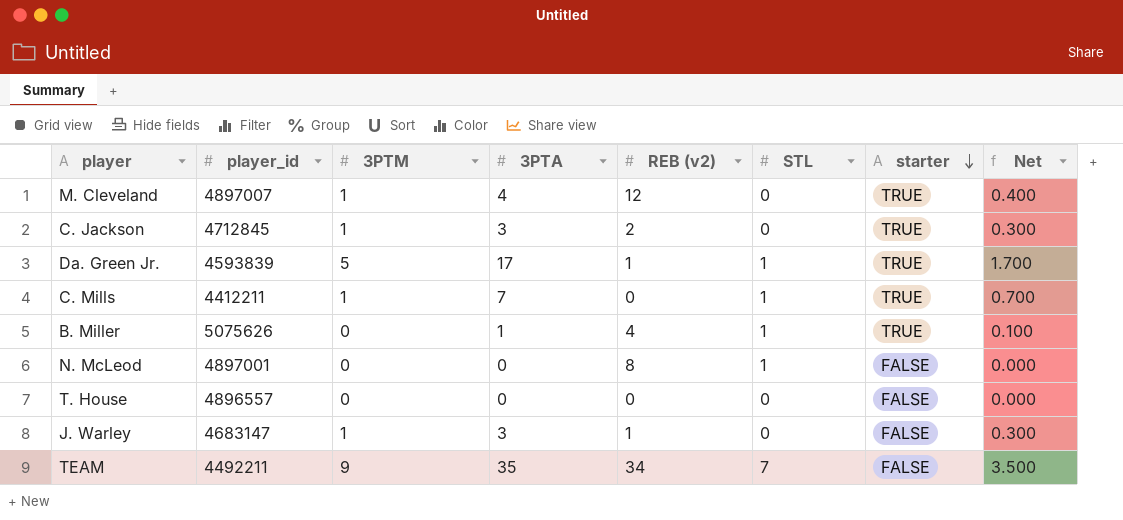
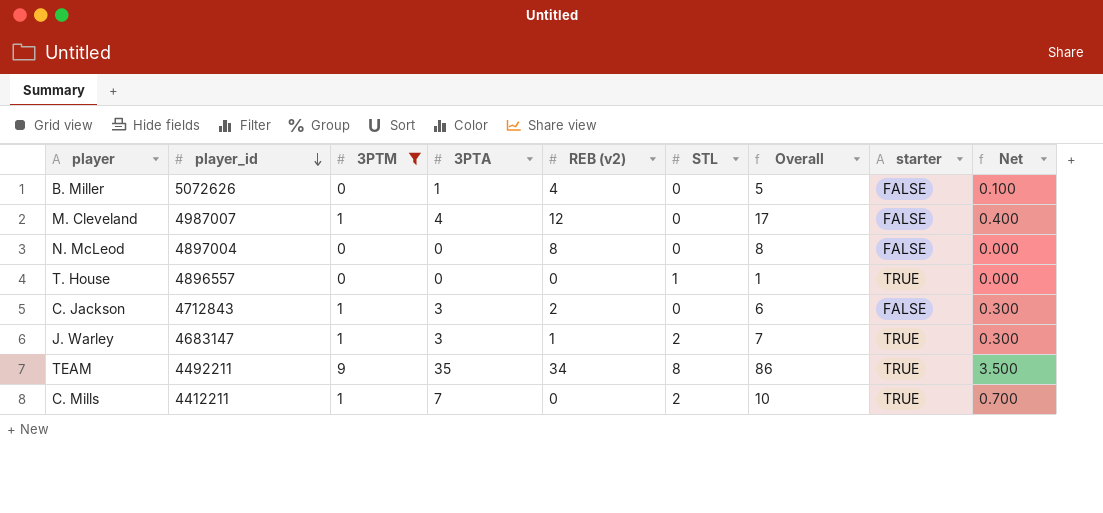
filter: none -> 3PTM != 5
row order: starter descending -> player_id descending
column Overall | formula: none -> [3PTM] + [3PTA] + [REB (v2)] + [STL]
B. Miller | player_id: 5075626 -> 5072626
B. Miller | STL: 1 -> 0
B. Miller | starter: TRUE -> FALSE
M. Cleveland | player_id: 4897007 -> 4987007
M. Cleveland | starter: TRUE -> FALSE
N. McLeod | player_id: 4897001 -> 4897004
N. McLeod | STL: 1 -> 0
T. House | STL: 0 -> 1
T. House | starter: FALSE -> TRUE
C. Jackson | player_id: 4712845 -> 4712843
C. Jackson | starter: TRUE -> FALSE
J. Warley | STL: 0 -> 2
J. Warley | starter: FALSE -> TRUE
TEAM | STL: 7 -> 8
TEAM | starter: FALSE -> TRUE
C. Mills | STL: 1 -> 2

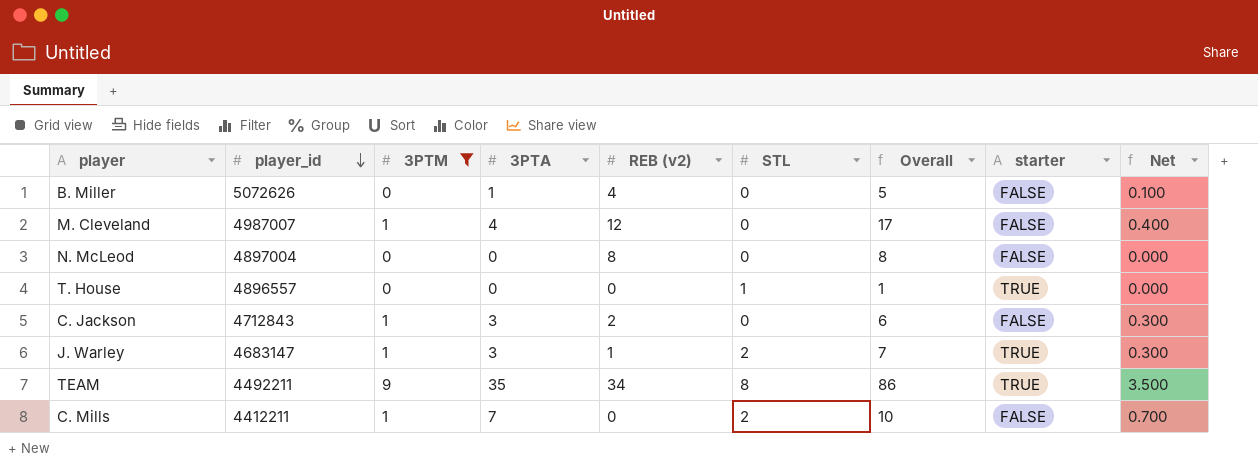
C. Mills | starter: TRUE -> FALSE

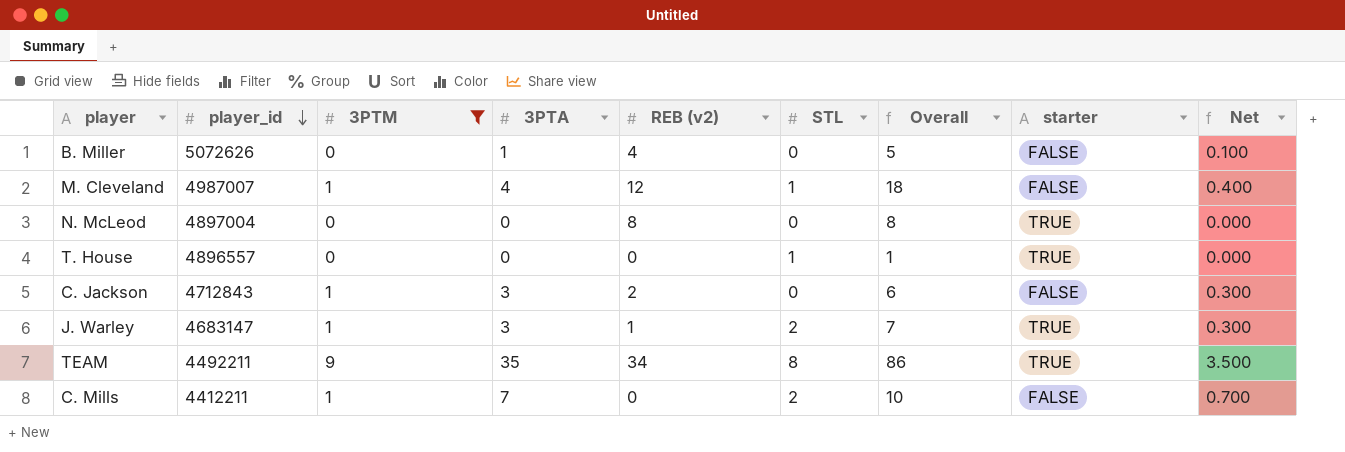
M. Cleveland | STL: 0 -> 1
M. Cleveland | Overall: 17 -> 18
N. McLeod | starter: FALSE -> TRUE

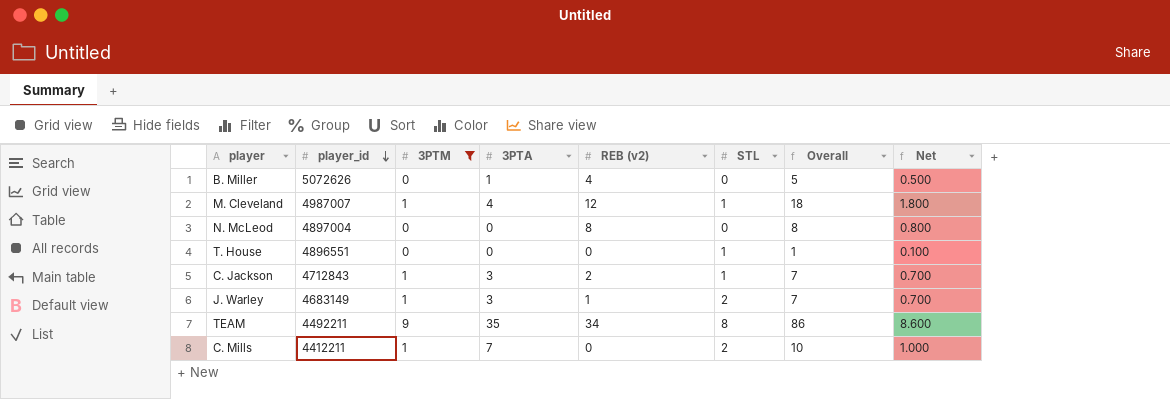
column starter | position: 8 -> none
column Net | formula: [3PTA] * 0.1 -> [Overall] * 0.1
T. House | player_id: 4896557 -> 4896551
C. Jackson | STL: 0 -> 1
C. Jackson | Overall: 6 -> 7
J. Warley | player_id: 4683147 -> 4683149

